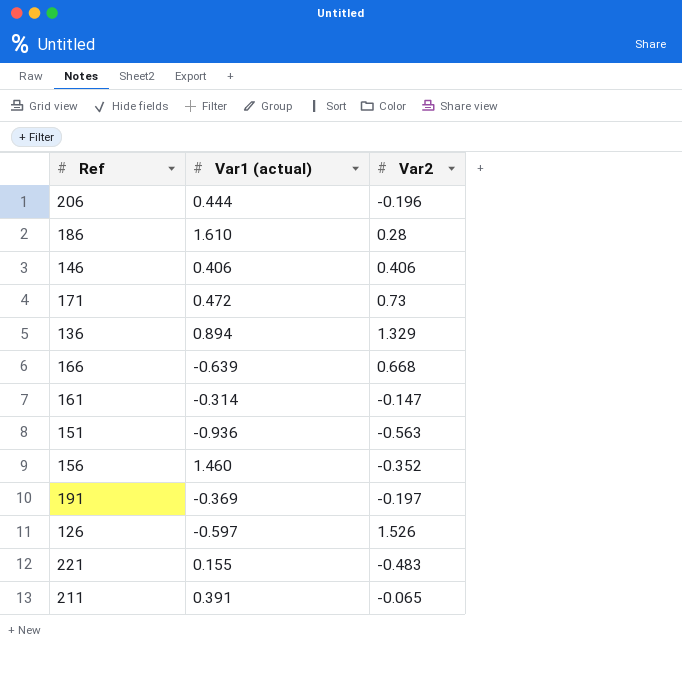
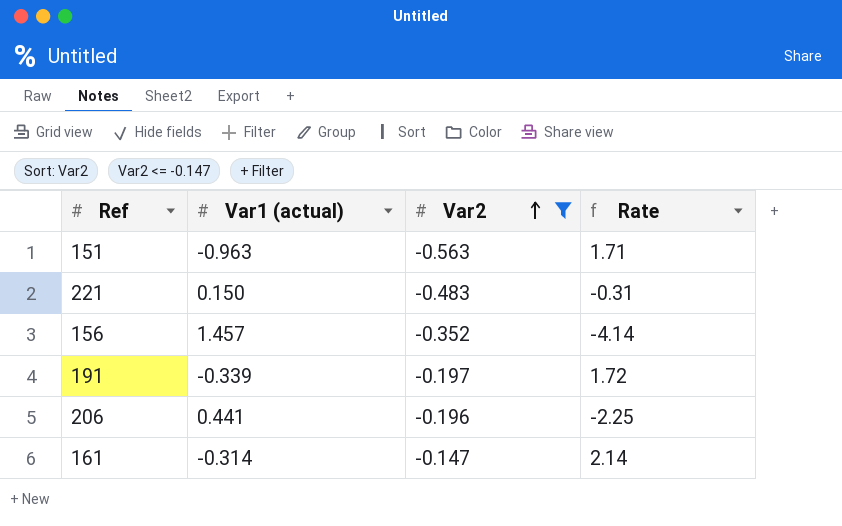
filter: none -> Var2 <= -0.147
row order: none -> Var2 ascending
column Rate | formula: none -> [Var1 (actual)] / [Var2]
151 | Var1 (actual): -0.936 -> -0.963
221 | Var1 (actual): 0.155 -> 0.150
156 | Var1 (actual): 1.460 -> 1.457
191 | Var1 (actual): -0.369 -> -0.339
206 | Var1 (actual): 0.444 -> 0.441

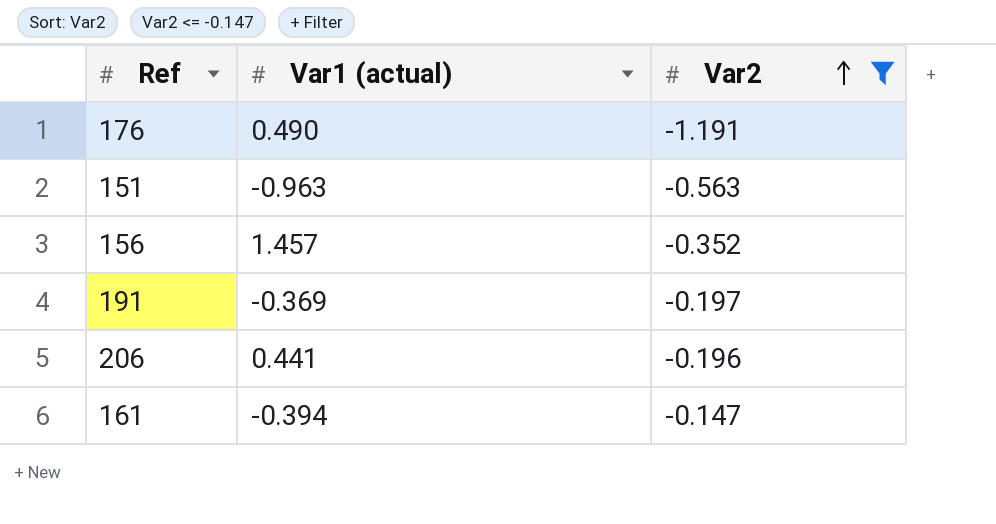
column Rate | formula: [Var1 (actual)] / [Var2] -> none
row 221: 0.150 | -0.483 | -0.31 -> none
row 176: none -> 0.490 | -1.191
191 | Var1 (actual): -0.339 -> -0.369
161 | Var1 (actual): -0.314 -> -0.394

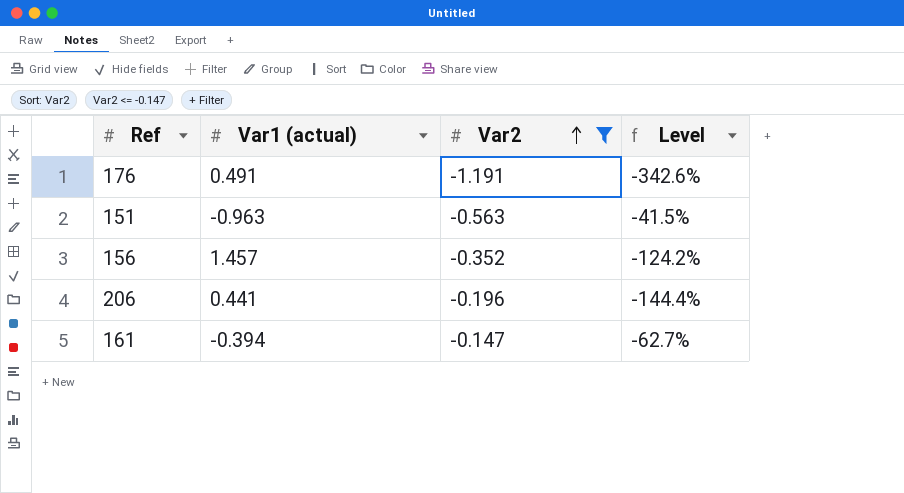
column Level | formula: none -> ([Var2] - [Var1 (actual)]) / [Var1 (actual)]
row 191: -0.369 | -0.197 -> none
176 | Var1 (actual): 0.490 -> 0.491

